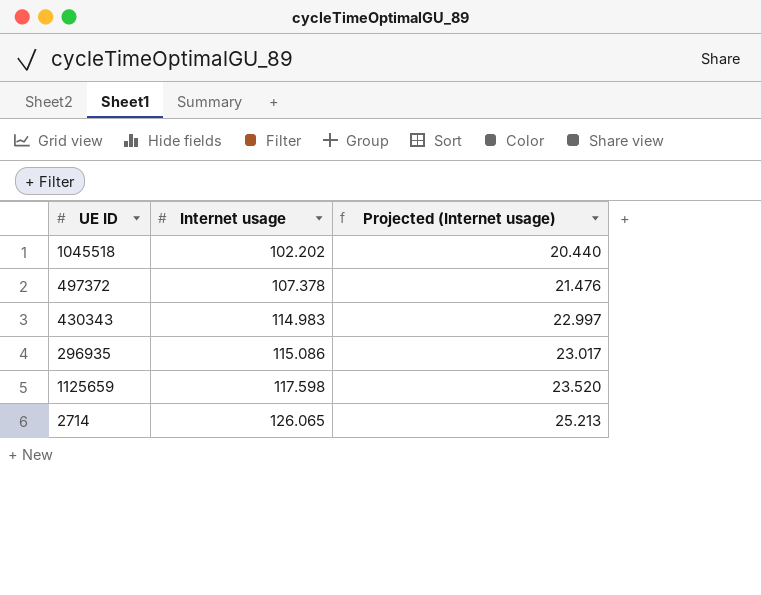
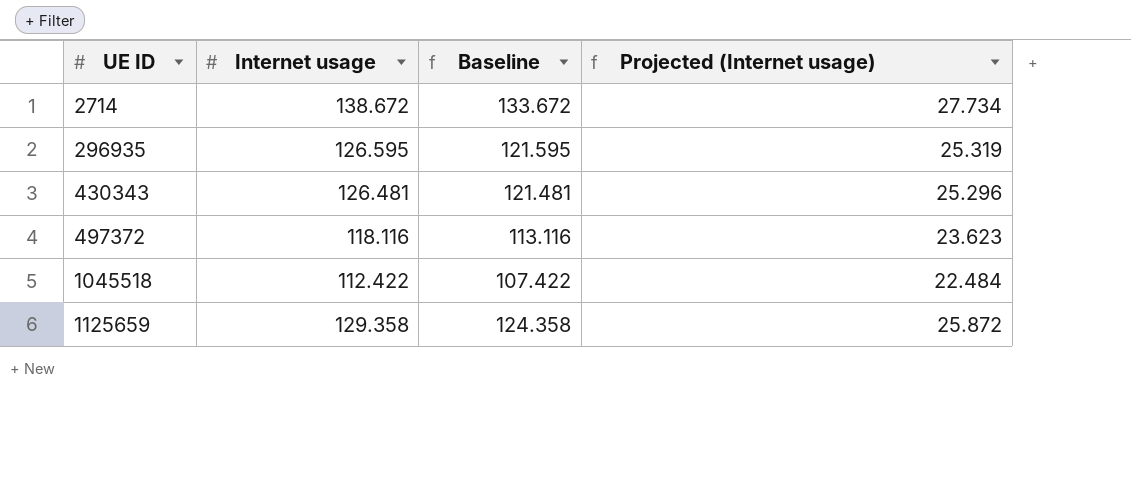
row order: Internet usage ascending -> UE ID ascending
column Baseline | formula: none -> [Internet usage] - 5
2714 | Internet usage: 126.065 -> 138.672
2714 | Projected (Internet usage): 25.213 -> 27.734
296935 | Internet usage: 115.086 -> 126.595
296935 | Projected (Internet usage): 23.017 -> 25.319
430343 | Internet usage: 114.983 -> 126.481
430343 | Projected (Internet usage): 22.997 -> 25.296
497372 | Internet usage: 107.378 -> 118.116
497372 | Projected (Internet usage): 21.476 -> 23.623
1045518 | Internet usage: 102.202 -> 112.422
1045518 | Projected (Internet usage): 20.440 -> 22.484
1125659 | Internet usage: 117.598 -> 129.358
1125659 | Projected (Internet usage): 23.520 -> 25.872

